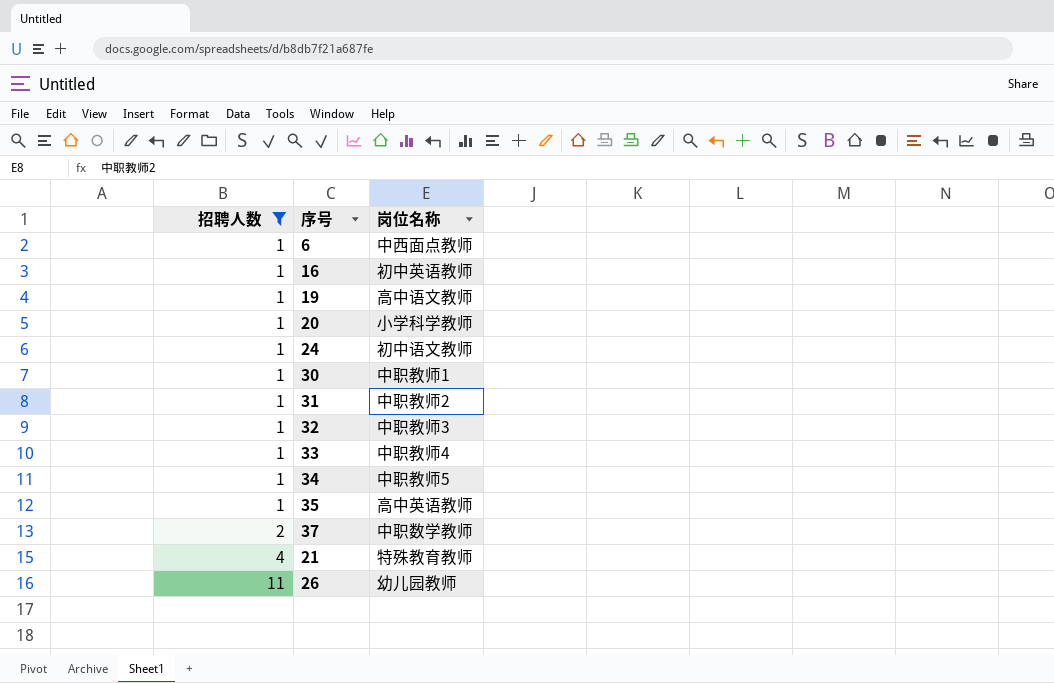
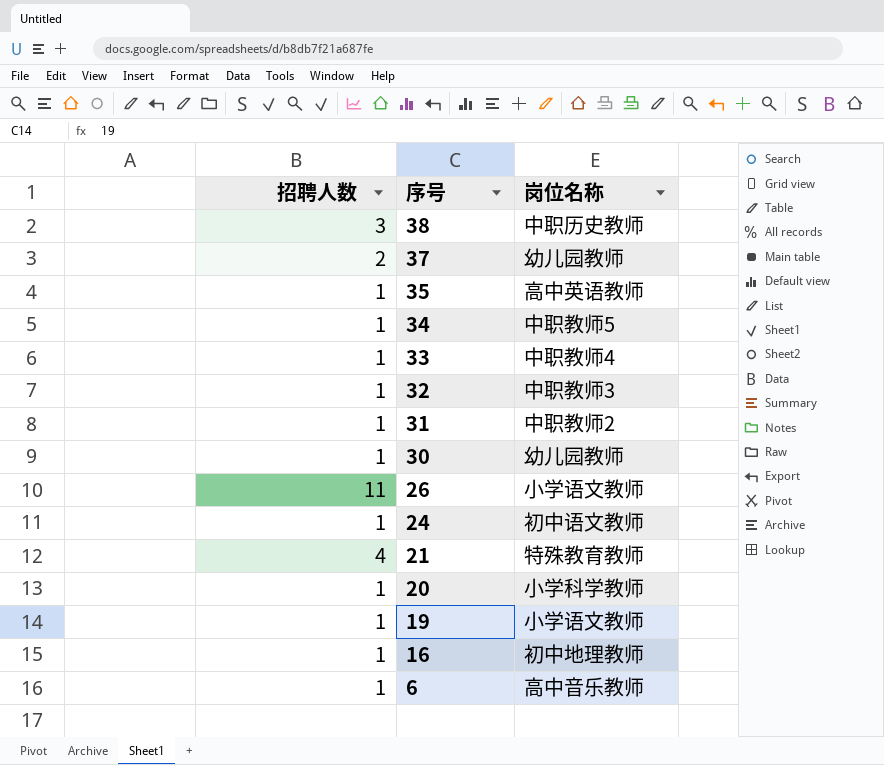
filter: 招聘人数 != 3 -> none
row order: 招聘人数 ascending -> 序号 descending
37 | 岗位名称: 中职数学教师 -> 幼儿园教师
30 | 岗位名称: 中职教师1 -> 幼儿园教师
26 | 岗位名称: 幼儿园教师 -> 小学语文教师
19 | 岗位名称: 高中语文教师 -> 小学语文教师
16 | 岗位名称: 初中英语教师 -> 初中地理教师
6 | 岗位名称: 中西面点教师 -> 高中音乐教师

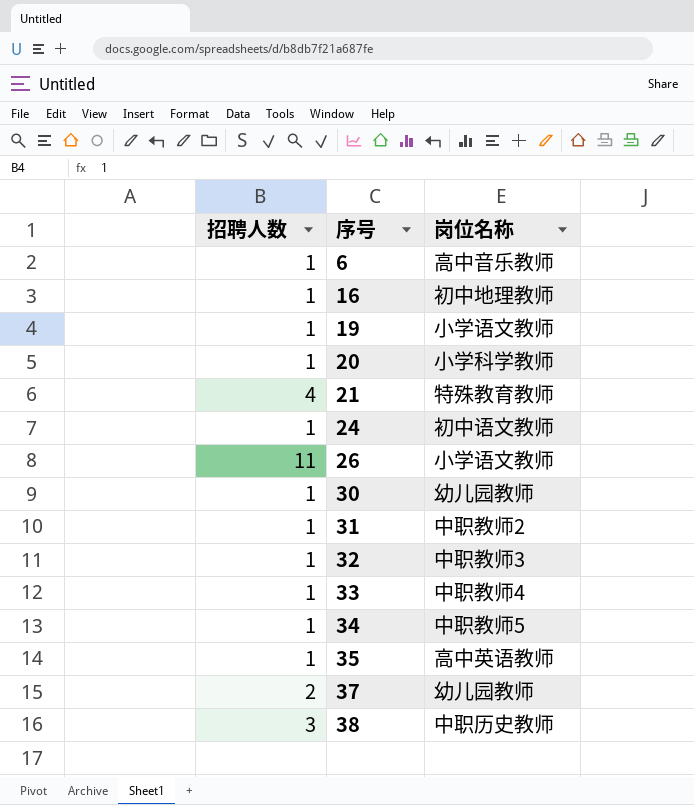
row order: 序号 descending -> 序号 ascending

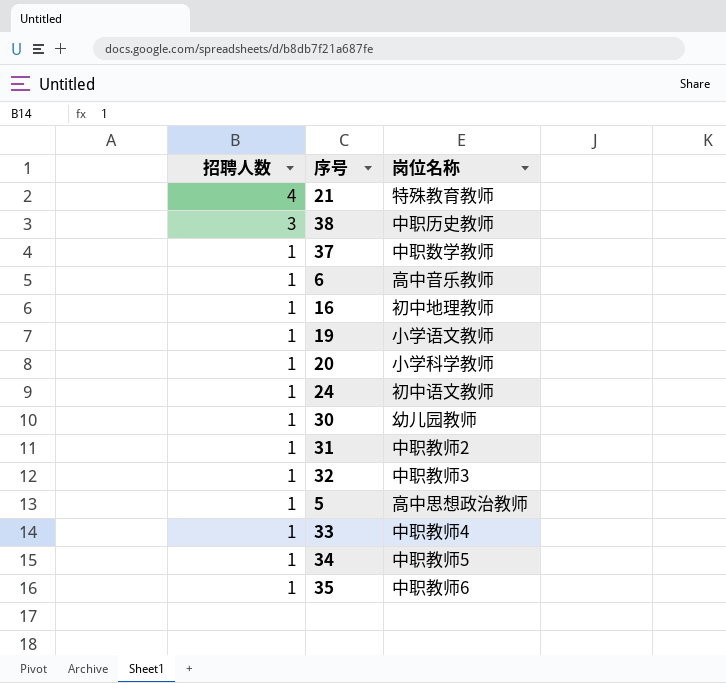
row order: 序号 ascending -> 招聘人数 descending
row 26: 11 | 小学语文教师 -> none
37 | 招聘人数: 2 -> 1
37 | 岗位名称: 幼儿园教师 -> 中职数学教师
row 5: none -> 1 | 高中思想政治教师
35 | 岗位名称: 高中英语教师 -> 中职教师6

